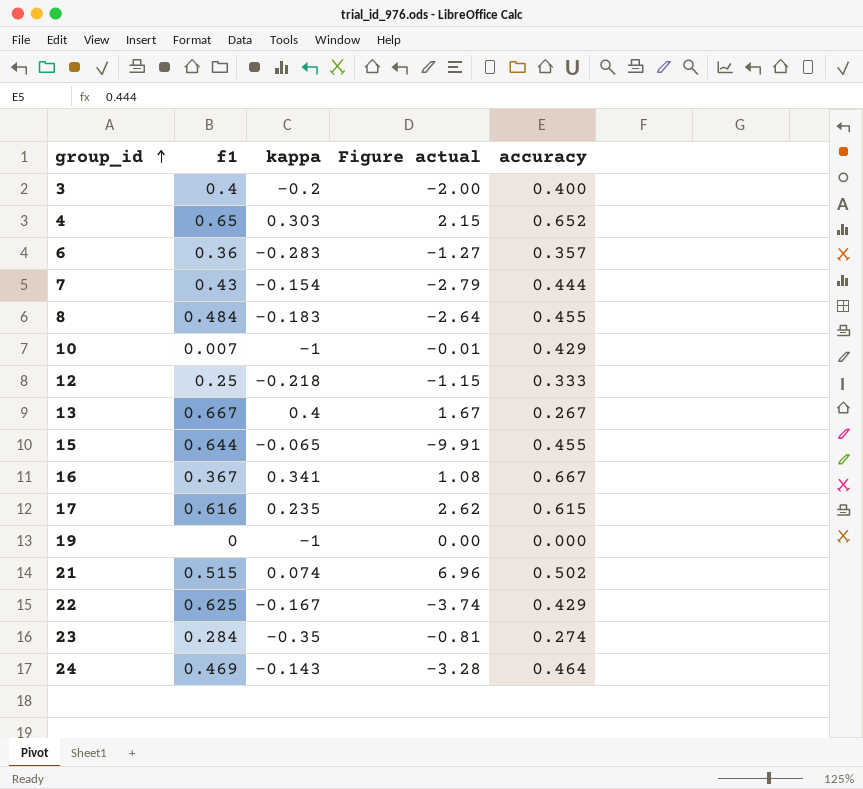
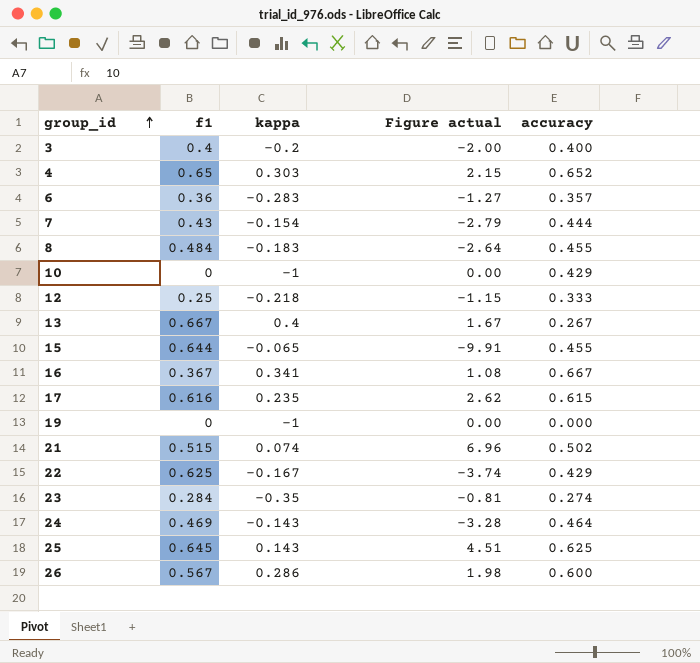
10 | f1: 0.007 -> 0
10 | Figure actual: -0.01 -> 0.00
row 25: none -> 0.645 | 0.143 | 4.51 | 0.625
row 26: none -> 0.567 | 0.286 | 1.98 | 0.600

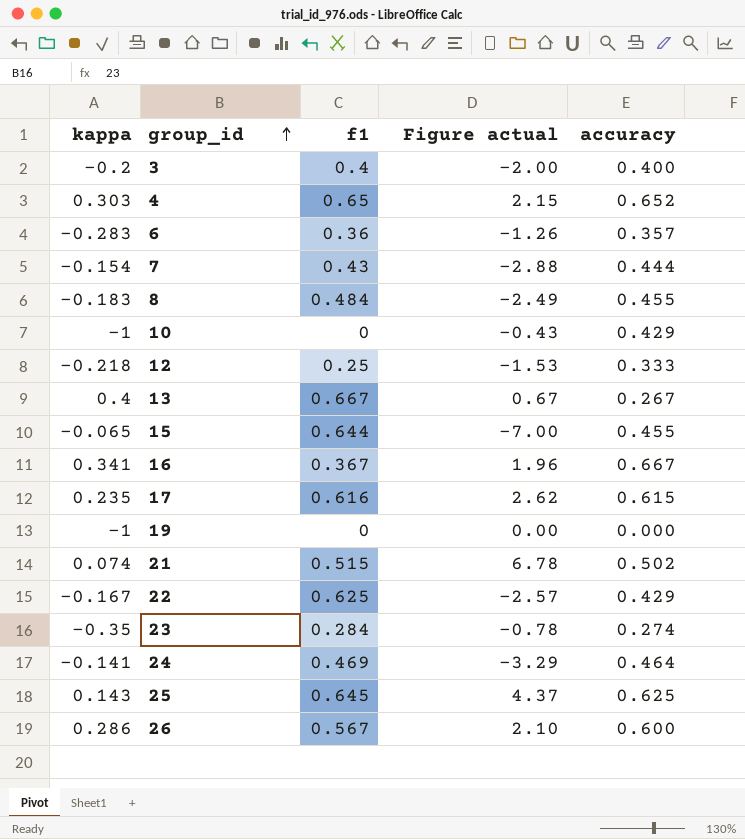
column kappa | position: 3 -> 1
column Figure actual | formula: [f1] / [kappa] -> [accuracy] / [kappa]
24 | kappa: -0.143 -> -0.141

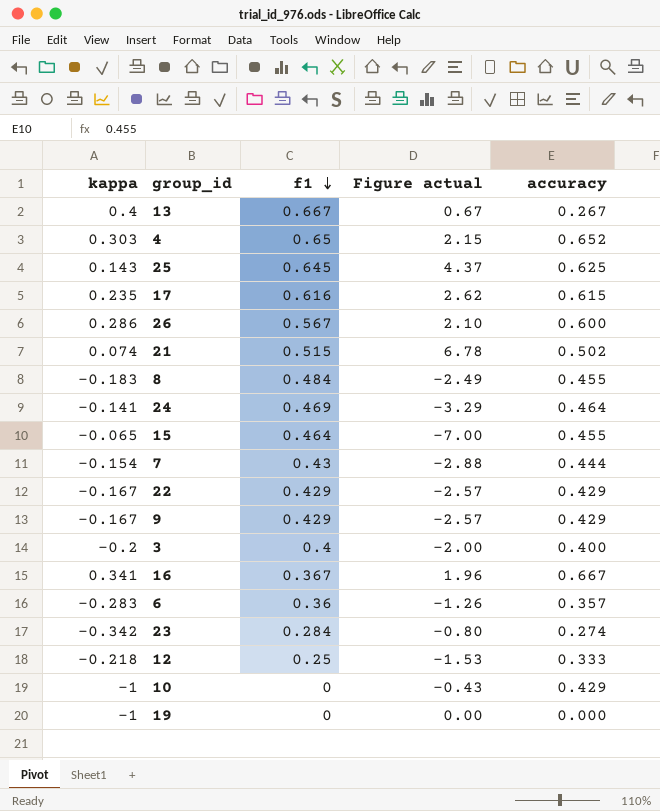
row order: group_id ascending -> f1 descending
15 | f1: 0.644 -> 0.464
22 | f1: 0.625 -> 0.429
row 9: none -> -0.167 | 0.429 | -2.57 | 0.429
23 | kappa: -0.35 -> -0.342
23 | Figure actual: -0.78 -> -0.80

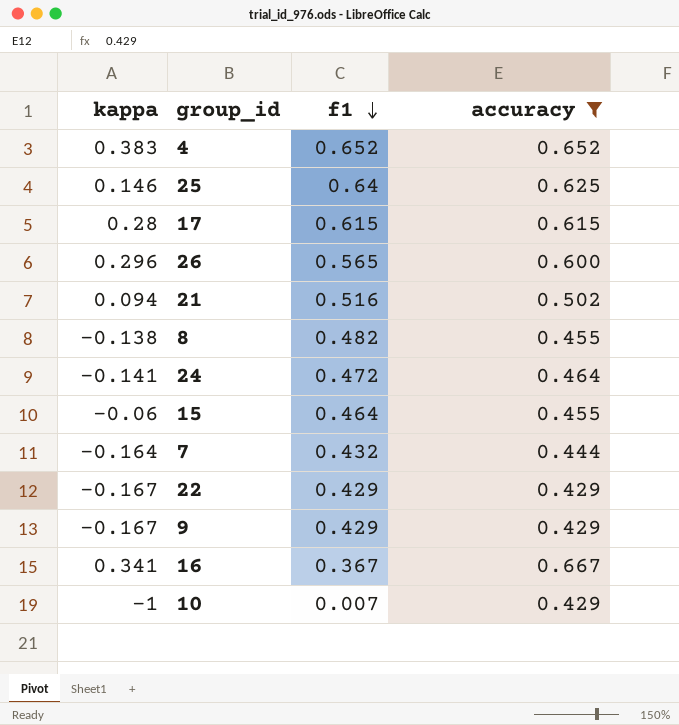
filter: none -> accuracy >= 0.429
column Figure actual | formula: [accuracy] / [kappa] -> none
4 | kappa: 0.303 -> 0.383
4 | f1: 0.65 -> 0.652
25 | kappa: 0.143 -> 0.146
25 | f1: 0.645 -> 0.64
17 | kappa: 0.235 -> 0.28
17 | f1: 0.616 -> 0.615
26 | kappa: 0.286 -> 0.296
26 | f1: 0.567 -> 0.565
21 | kappa: 0.074 -> 0.094
21 | f1: 0.515 -> 0.516
8 | kappa: -0.183 -> -0.138
8 | f1: 0.484 -> 0.482
24 | f1: 0.469 -> 0.472
15 | kappa: -0.065 -> -0.06
7 | kappa: -0.154 -> -0.164
7 | f1: 0.43 -> 0.432
10 | f1: 0 -> 0.007

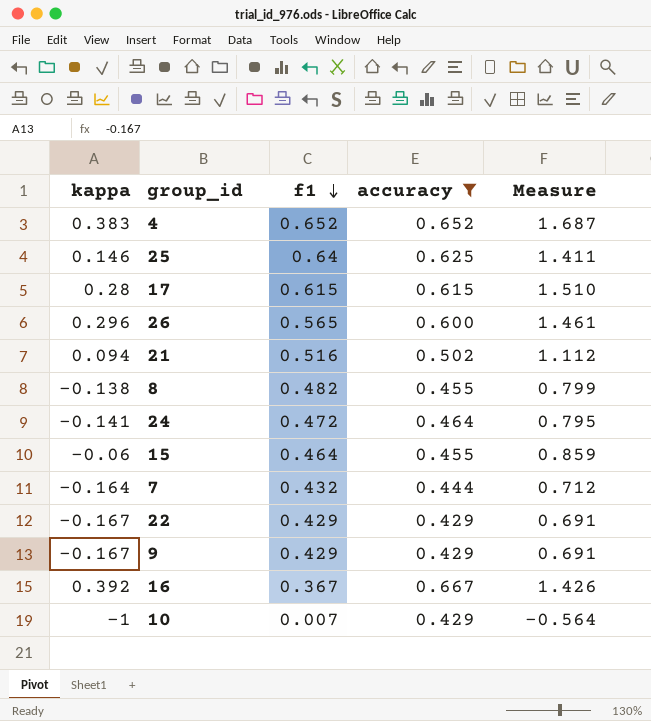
column Measure | formula: none -> [kappa] + [f1] + [accuracy]
16 | kappa: 0.341 -> 0.392

